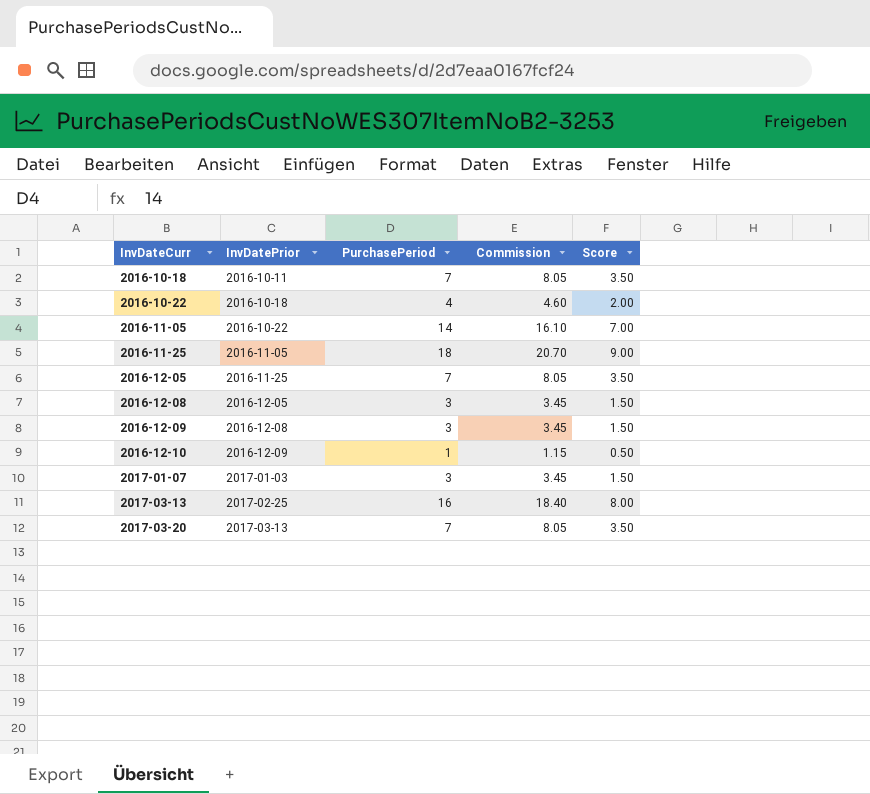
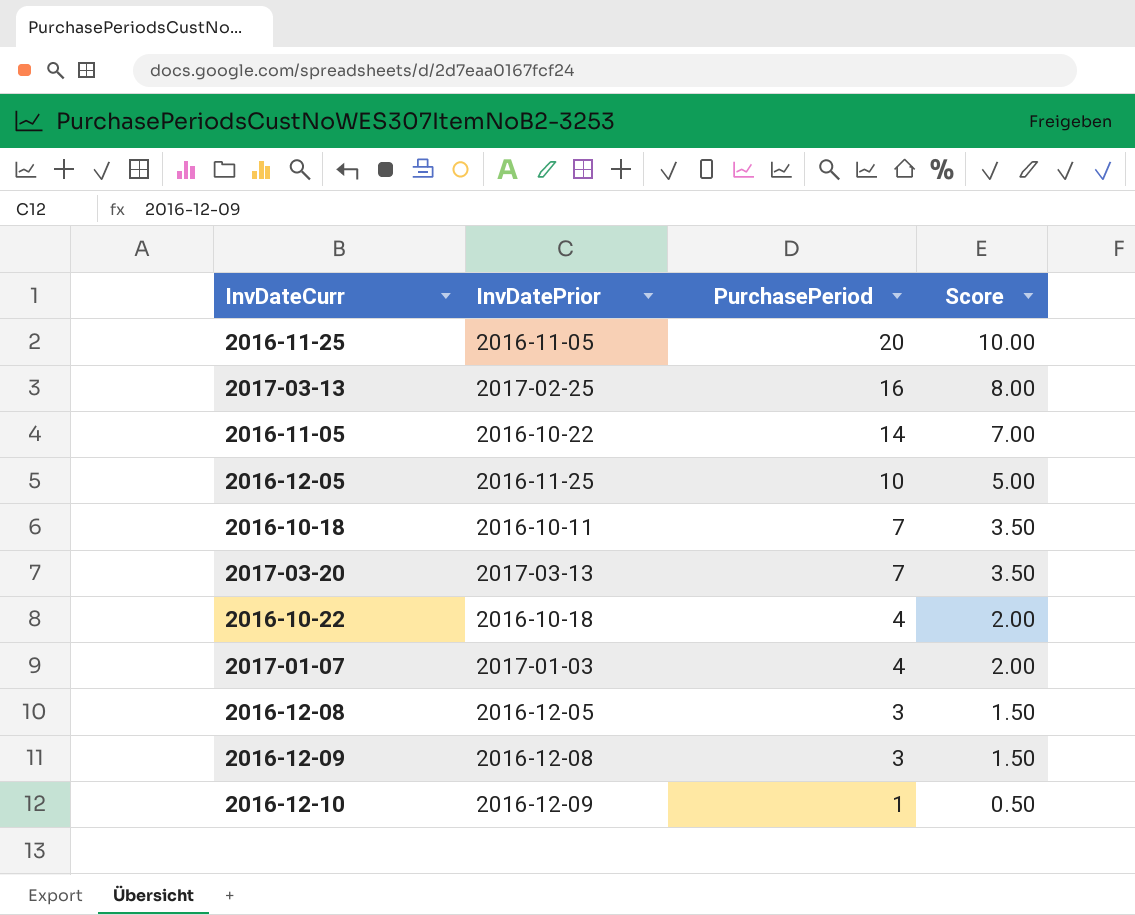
row order: InvDateCurr ascending -> PurchasePeriod descending
column Commission | formula: [PurchasePeriod] * 1.15 -> none
2016-11-25 | PurchasePeriod: 18 -> 20
2016-11-25 | Score: 9.00 -> 10.00
2016-12-05 | PurchasePeriod: 7 -> 10
2016-12-05 | Score: 3.50 -> 5.00
2017-01-07 | PurchasePeriod: 3 -> 4
2017-01-07 | Score: 1.50 -> 2.00

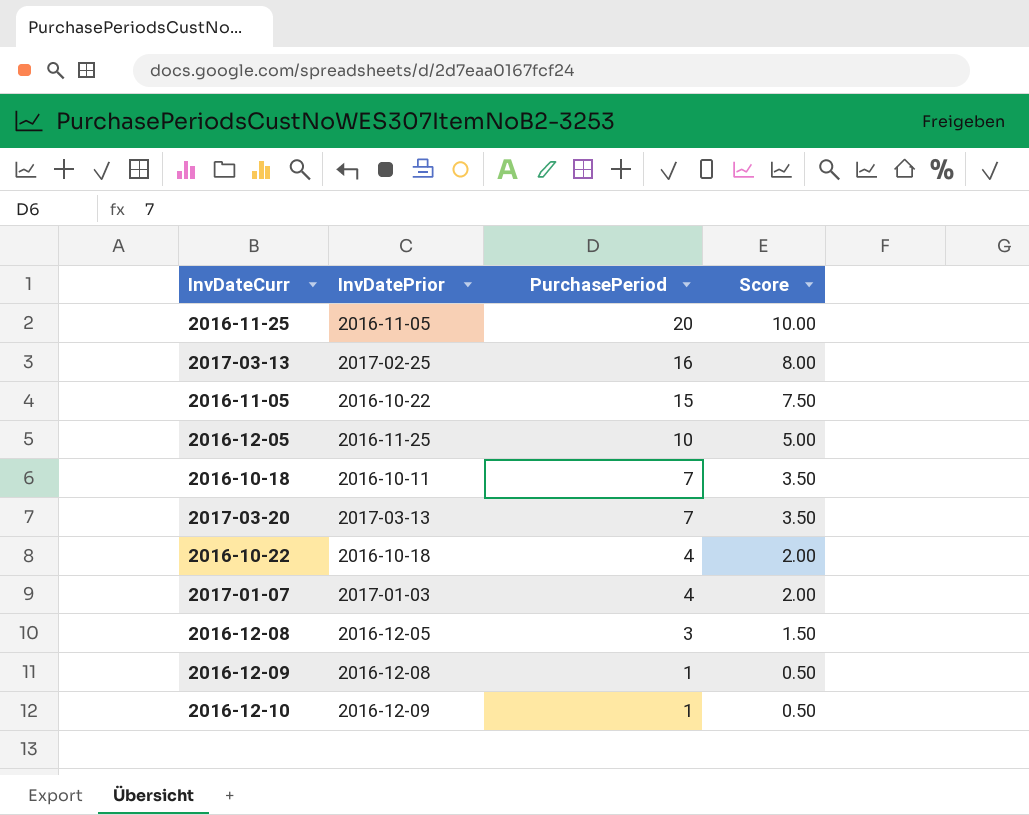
2016-11-05 | PurchasePeriod: 14 -> 15
2016-11-05 | Score: 7.00 -> 7.50
2016-12-09 | PurchasePeriod: 3 -> 1
2016-12-09 | Score: 1.50 -> 0.50

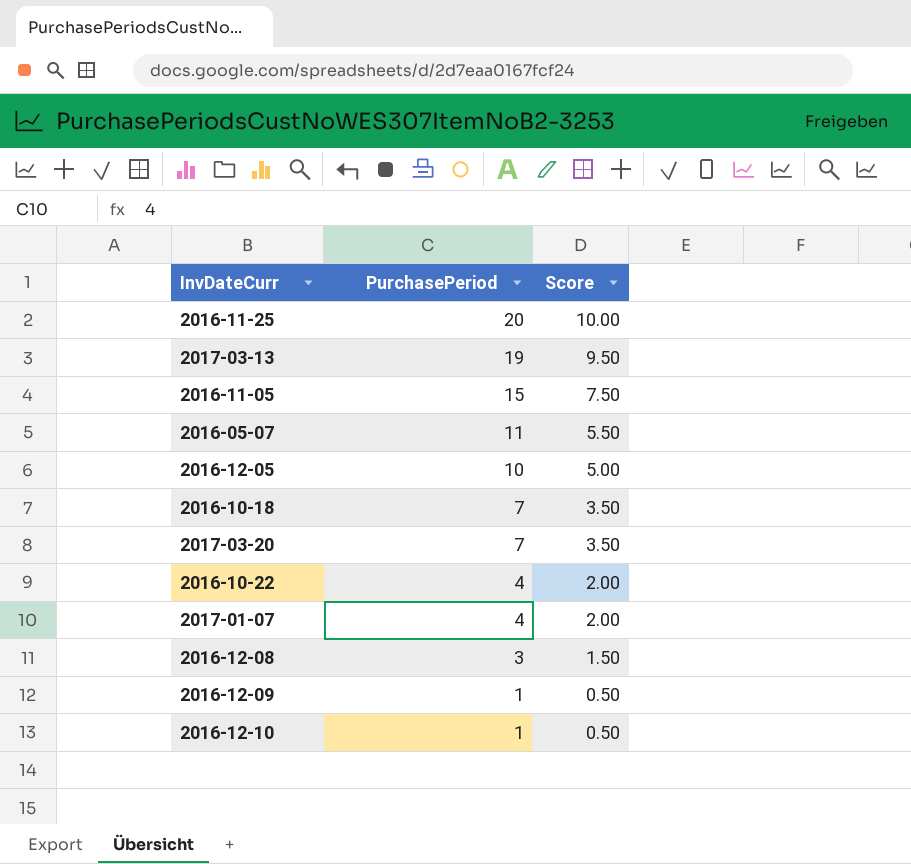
column InvDatePrior | position: 2 -> none
2017-03-13 | PurchasePeriod: 16 -> 19
2017-03-13 | Score: 8.00 -> 9.50
row 2016-05-07: none -> 11 | 5.50

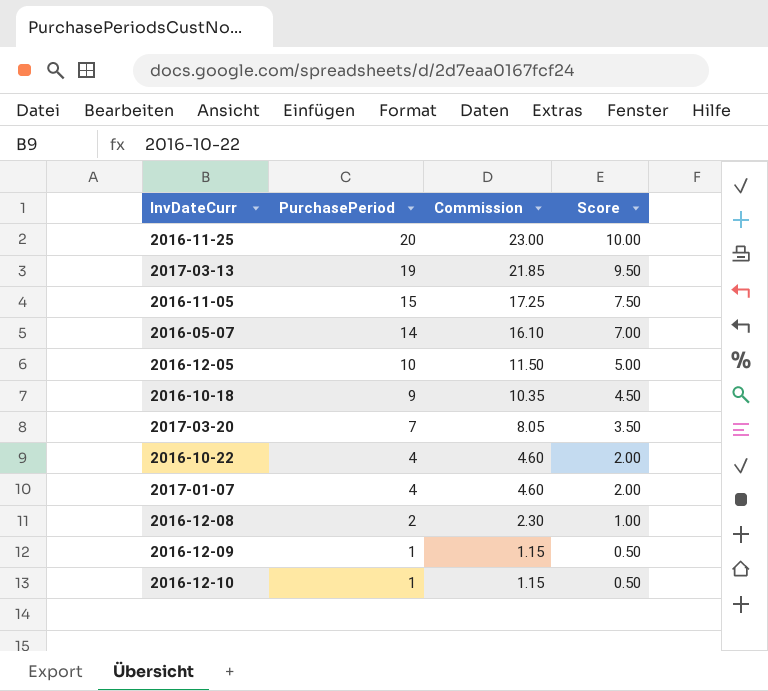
column Commission | formula: none -> [PurchasePeriod] * 1.15
2016-05-07 | PurchasePeriod: 11 -> 14
2016-05-07 | Score: 5.50 -> 7.00
2016-10-18 | PurchasePeriod: 7 -> 9
2016-10-18 | Score: 3.50 -> 4.50
2016-12-08 | PurchasePeriod: 3 -> 2
2016-12-08 | Score: 1.50 -> 1.00

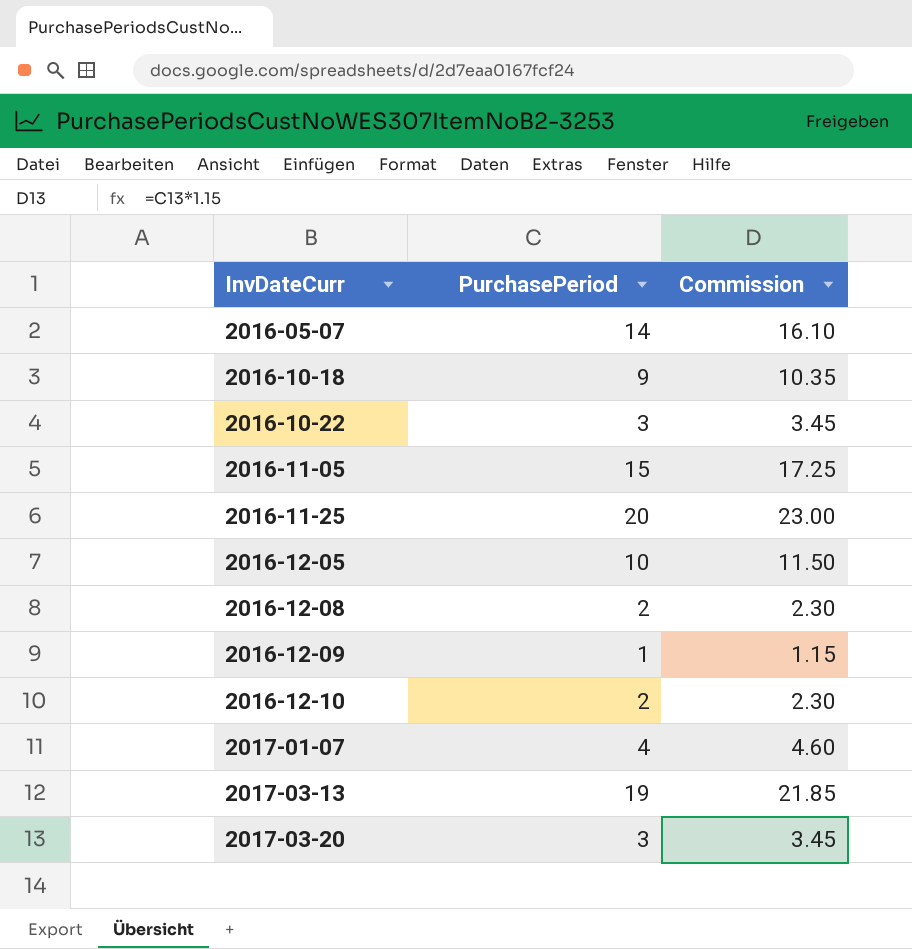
row order: PurchasePeriod descending -> InvDateCurr ascending
column Score | formula: [PurchasePeriod] * 0.5 -> none
2016-10-22 | PurchasePeriod: 4 -> 3
2016-10-22 | Commission: 4.60 -> 3.45
2016-12-10 | PurchasePeriod: 1 -> 2
2016-12-10 | Commission: 1.15 -> 2.30
2017-03-20 | PurchasePeriod: 7 -> 3
2017-03-20 | Commission: 8.05 -> 3.45

